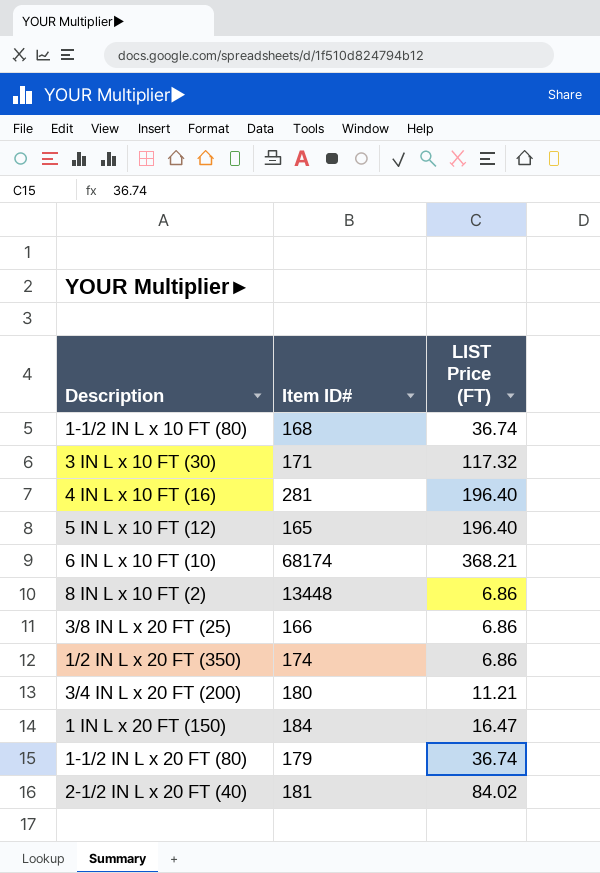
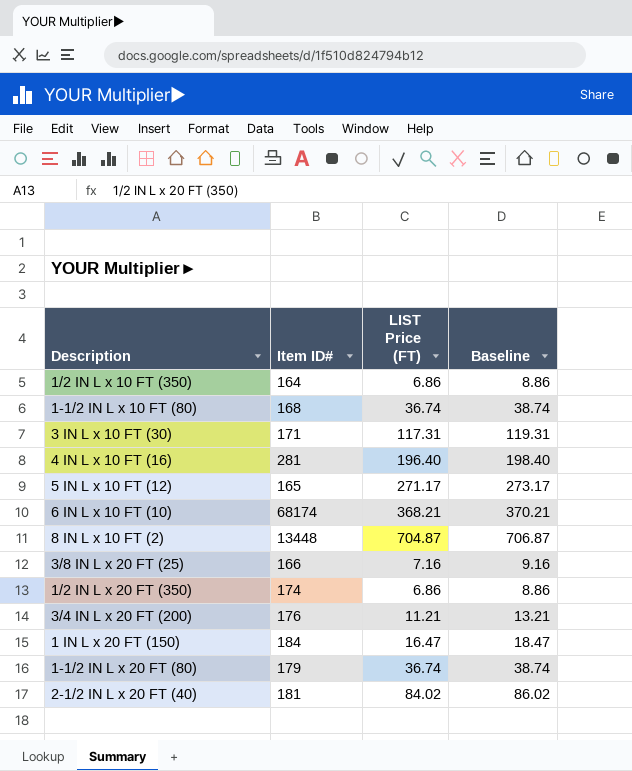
column Baseline | formula: none -> [LIST Price (FT)] + 2
row 1/2 IN L x 10 FT (350): none -> 164 | 6.86 | 8.86
3 IN L x 10 FT (30) | LIST Price (FT): 117.32 -> 117.31
5 IN L x 10 FT (12) | LIST Price (FT): 196.40 -> 271.17
8 IN L x 10 FT (2) | LIST Price (FT): 6.86 -> 704.87
3/8 IN L x 20 FT (25) | LIST Price (FT): 6.86 -> 7.16
3/4 IN L x 20 FT (200) | Item ID#: 180 -> 176

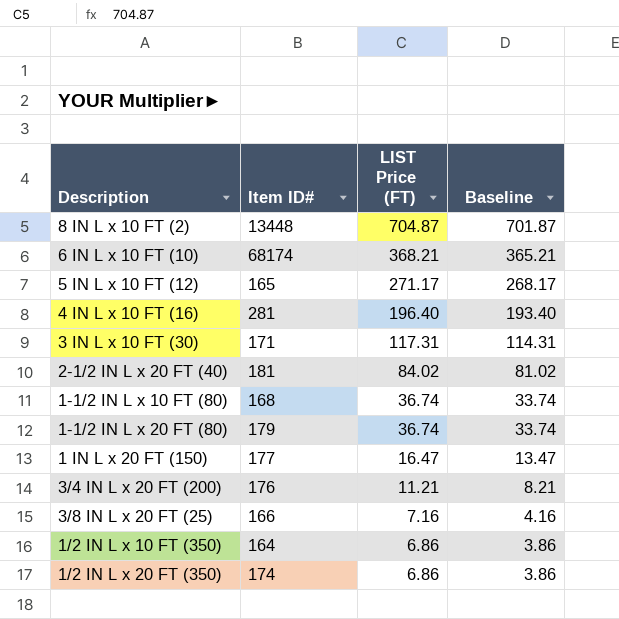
row order: none -> LIST Price (FT) descending
column Baseline | formula: [LIST Price (FT)] + 2 -> [LIST Price (FT)] - 3
1 IN L x 20 FT (150) | Item ID#: 184 -> 177

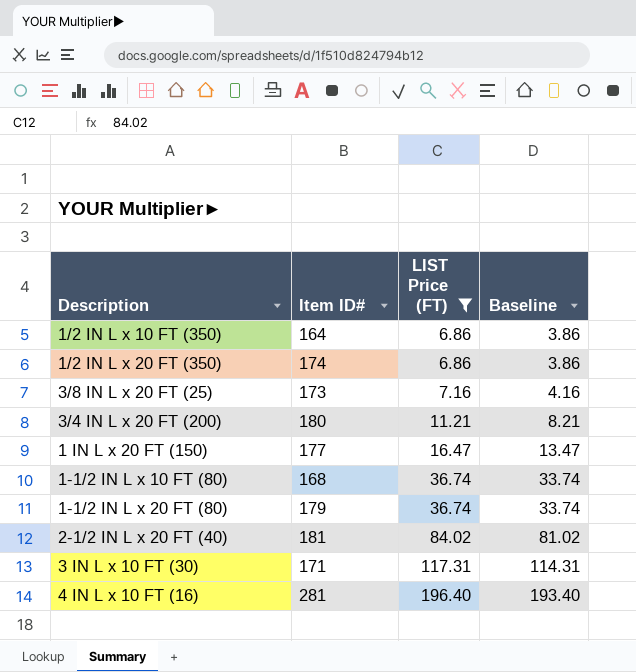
filter: none -> LIST Price (FT) <= 196.40
row order: LIST Price (FT) descending -> LIST Price (FT) ascending
3/8 IN L x 20 FT (25) | Item ID#: 166 -> 173
3/4 IN L x 20 FT (200) | Item ID#: 176 -> 180

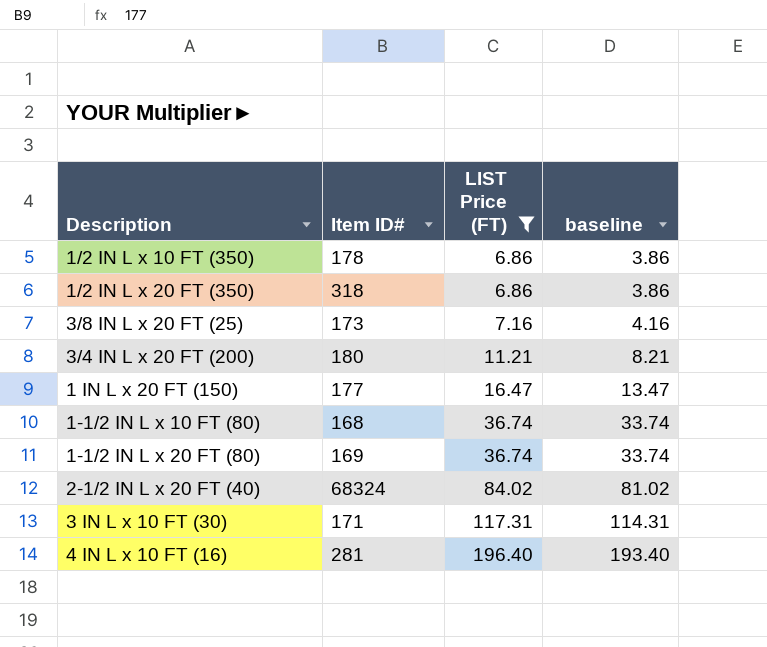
column name: Baseline -> baseline
1/2 IN L x 10 FT (350) | Item ID#: 164 -> 178
1/2 IN L x 20 FT (350) | Item ID#: 174 -> 318
1-1/2 IN L x 20 FT (80) | Item ID#: 179 -> 169
2-1/2 IN L x 20 FT (40) | Item ID#: 181 -> 68324

